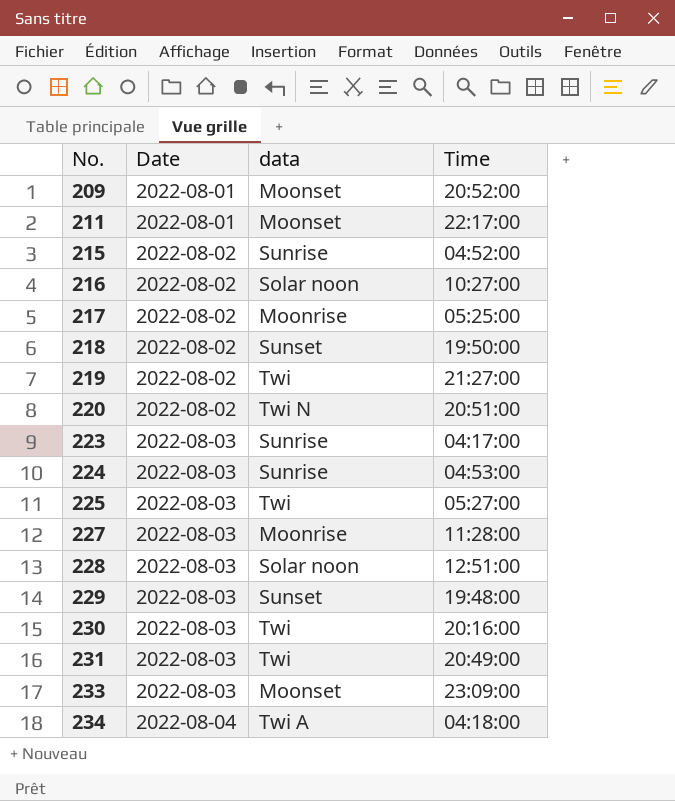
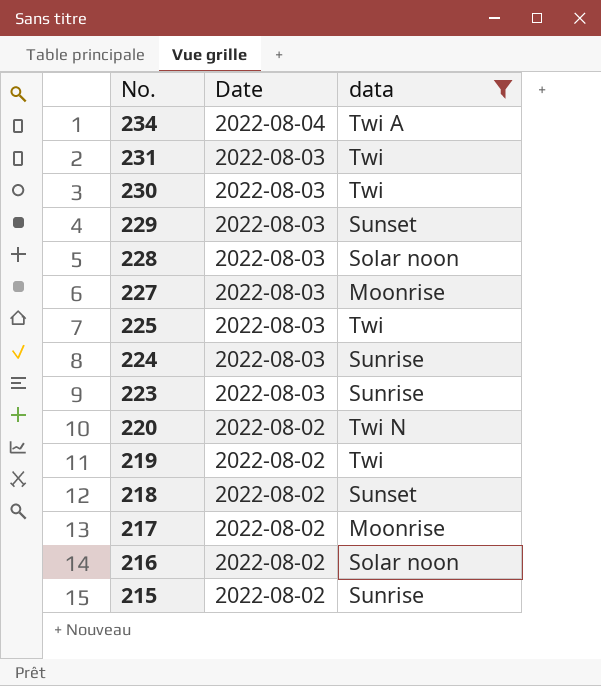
filter: none -> data != Moonset
row order: No. ascending -> No. descending
column Time | position: 4 -> none

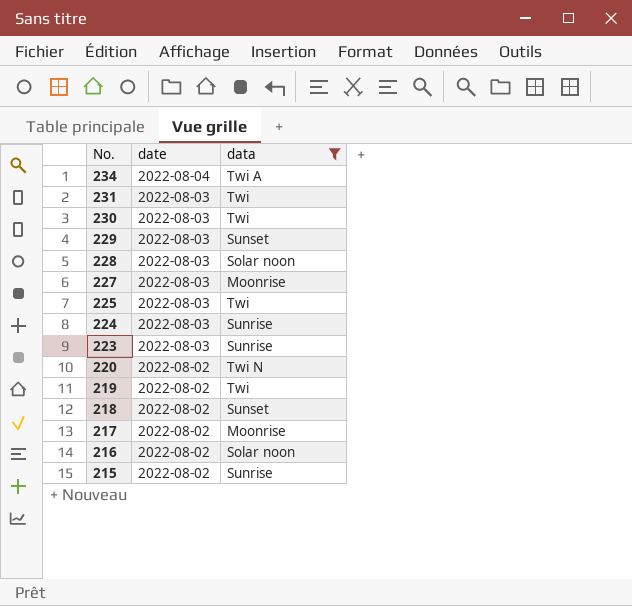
column name: Date -> date

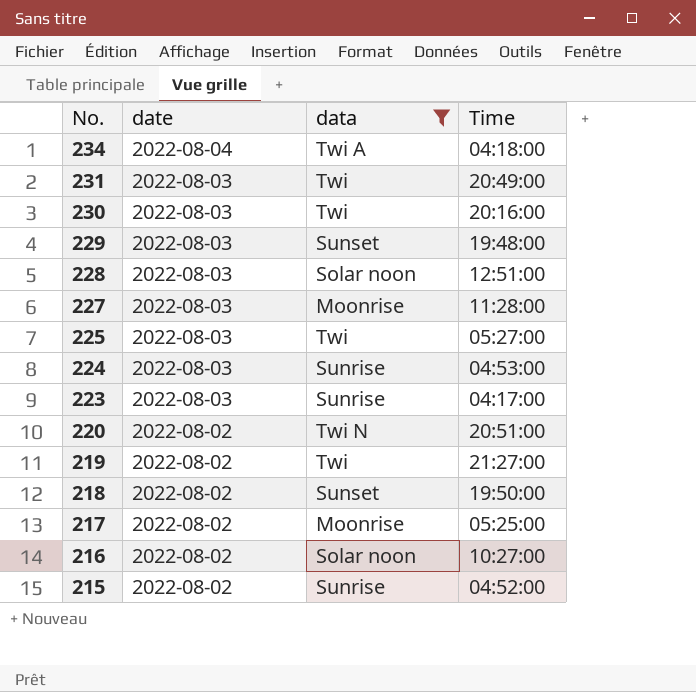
column Time | position: none -> 4

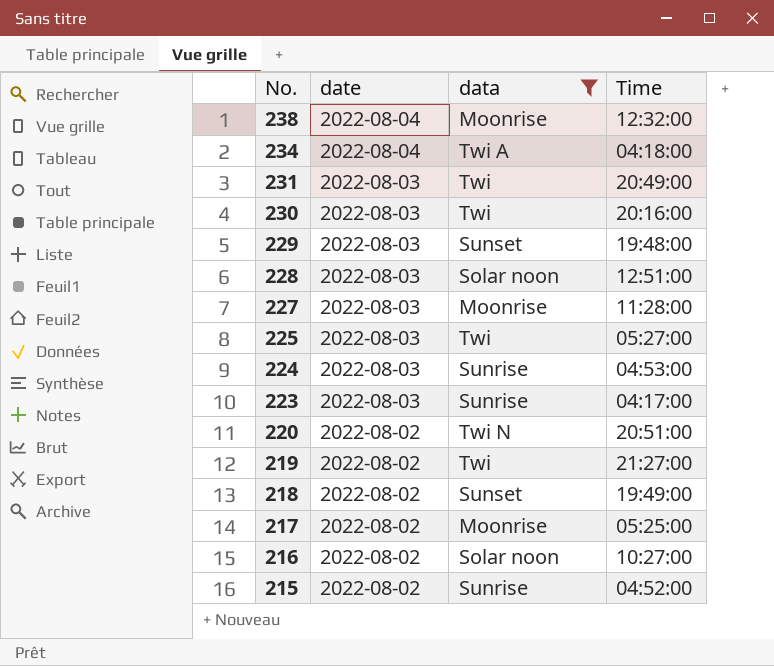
row 238: none -> 2022-08-04 | Moonrise | 12:32:00
218 | Time: 19:50:00 -> 19:49:00

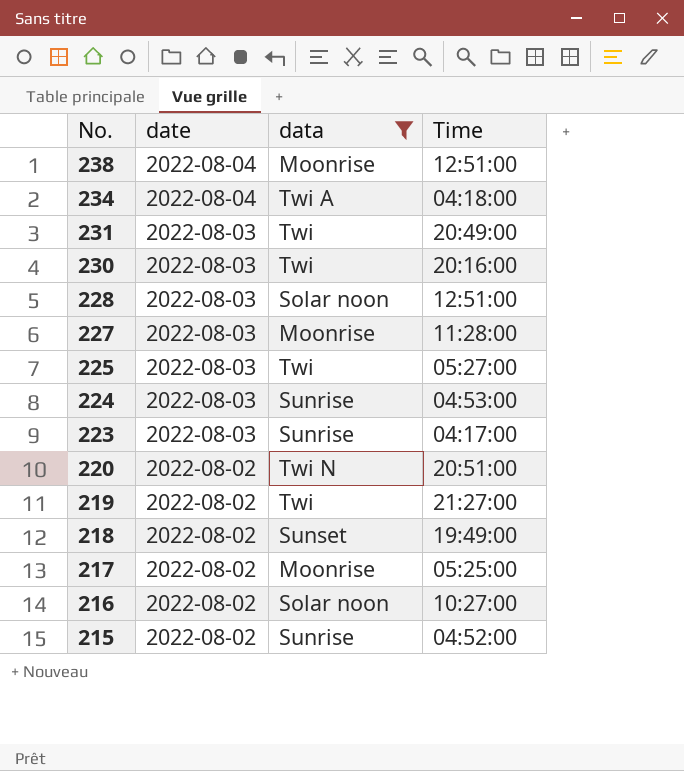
row 229: 2022-08-03 | Sunset | 19:48:00 -> none
238 | Time: 12:32:00 -> 12:51:00

